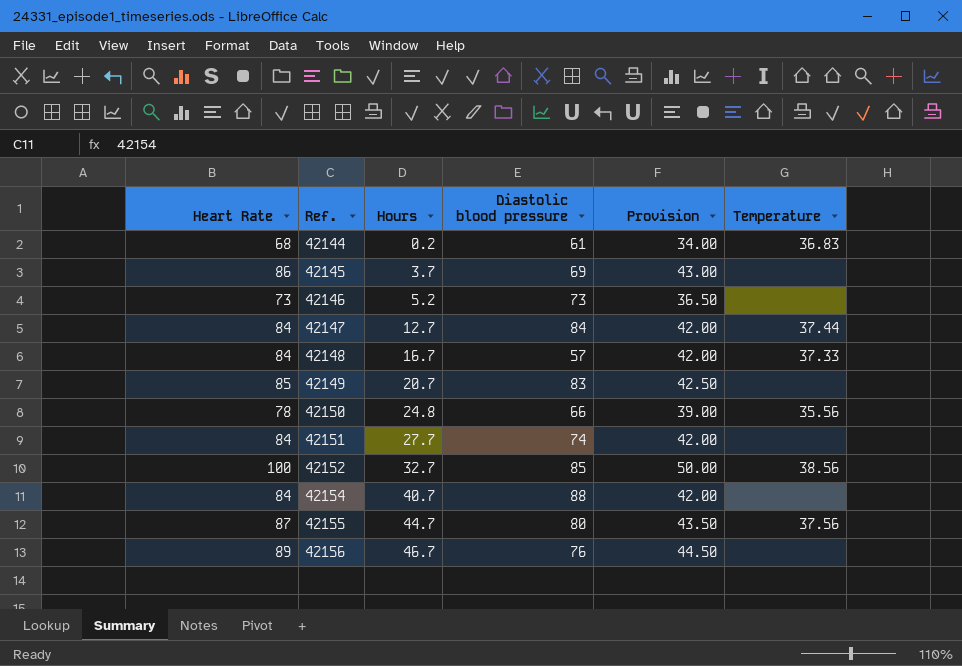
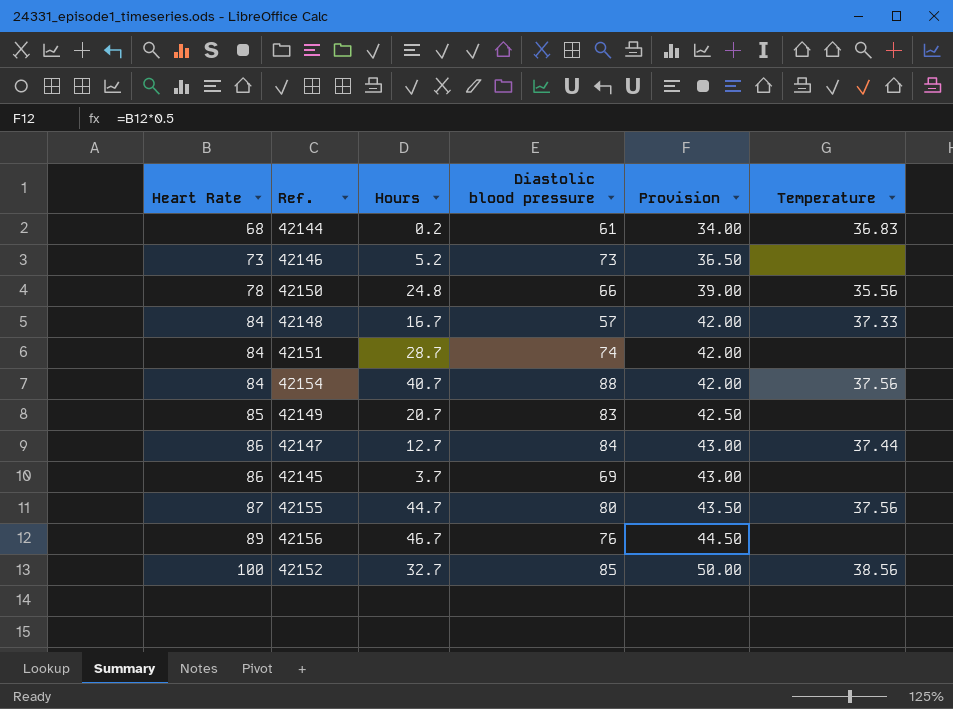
row order: Ref. ascending -> Heart Rate ascending
42151 | Hours: 27.7 -> 28.7
42154 | Temperature: none -> 37.56
42147 | Heart Rate: 84 -> 86
42147 | Provision: 42.00 -> 43.00

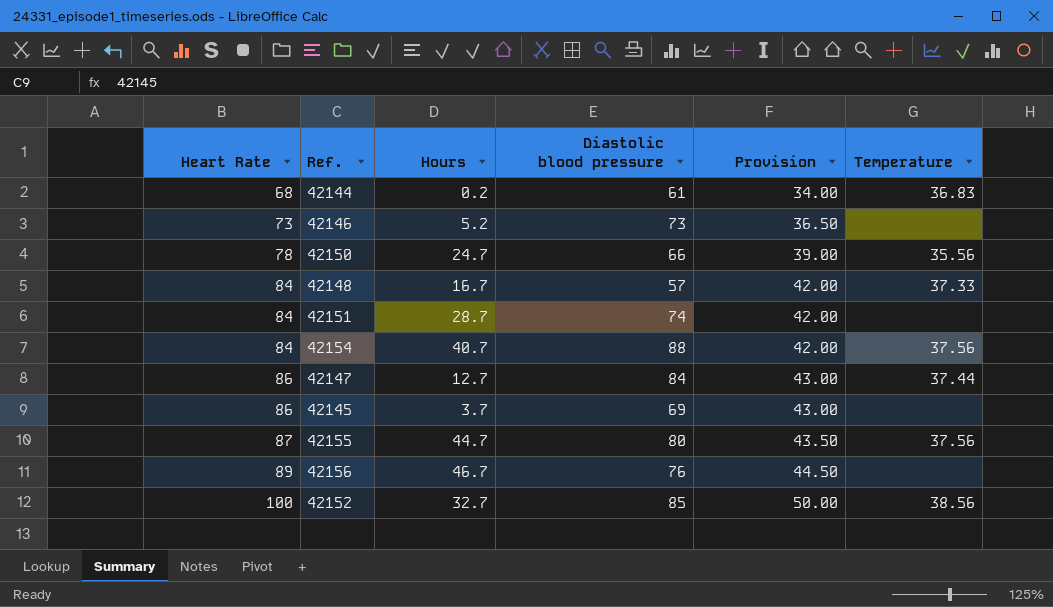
row 42149: 85 | 20.7 | 83 | 42.50 | none -> none
42150 | Hours: 24.8 -> 24.7

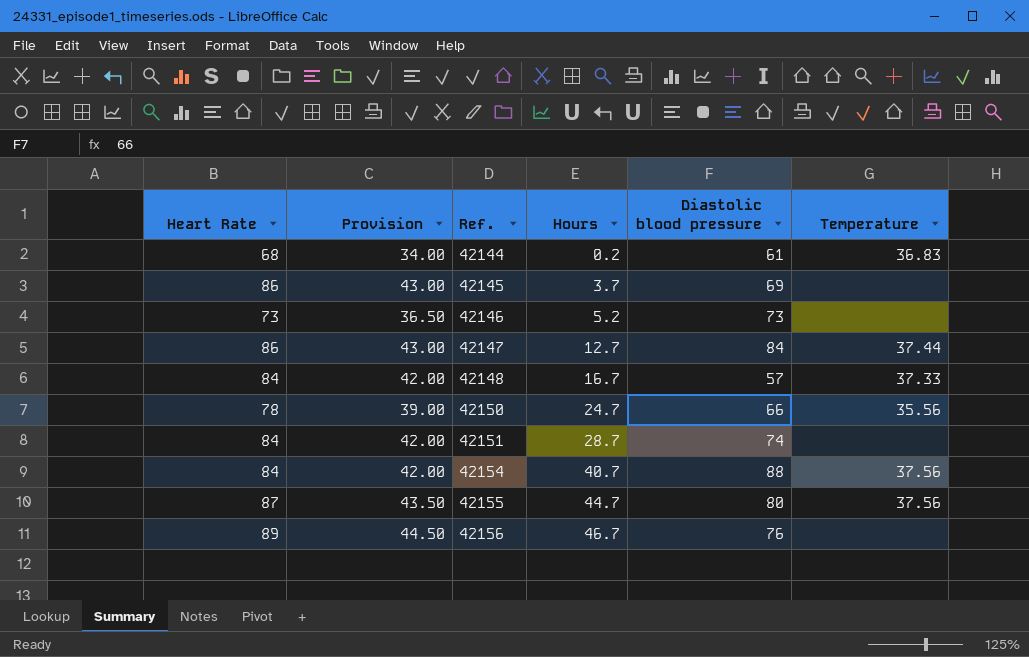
row order: Heart Rate ascending -> Ref. ascending
column Provision | position: 5 -> 2
row 42152: 100 | 32.7 | 85 | 50.00 | 38.56 -> none

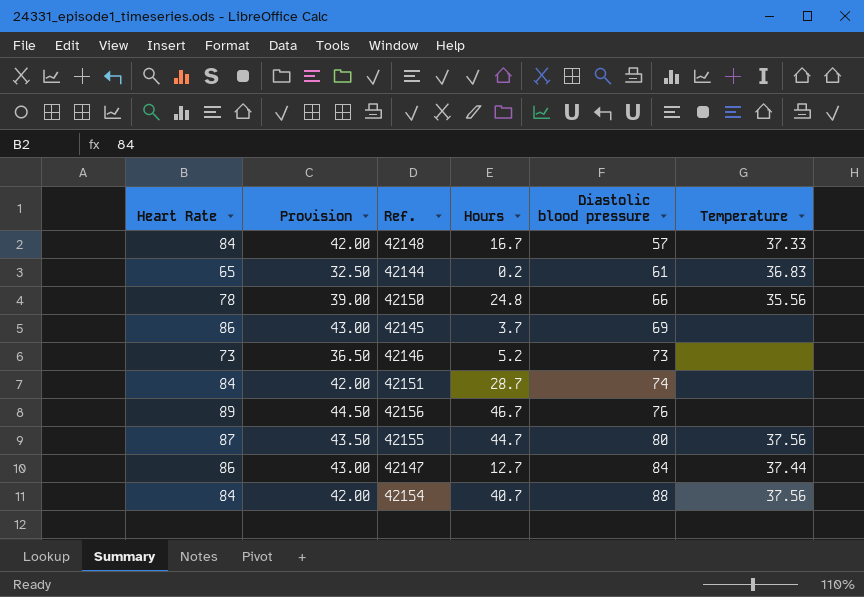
row order: Ref. ascending -> Diastolic blood pressure ascending
42144 | Heart Rate: 68 -> 65
42144 | Provision: 34.00 -> 32.50
42150 | Hours: 24.7 -> 24.8

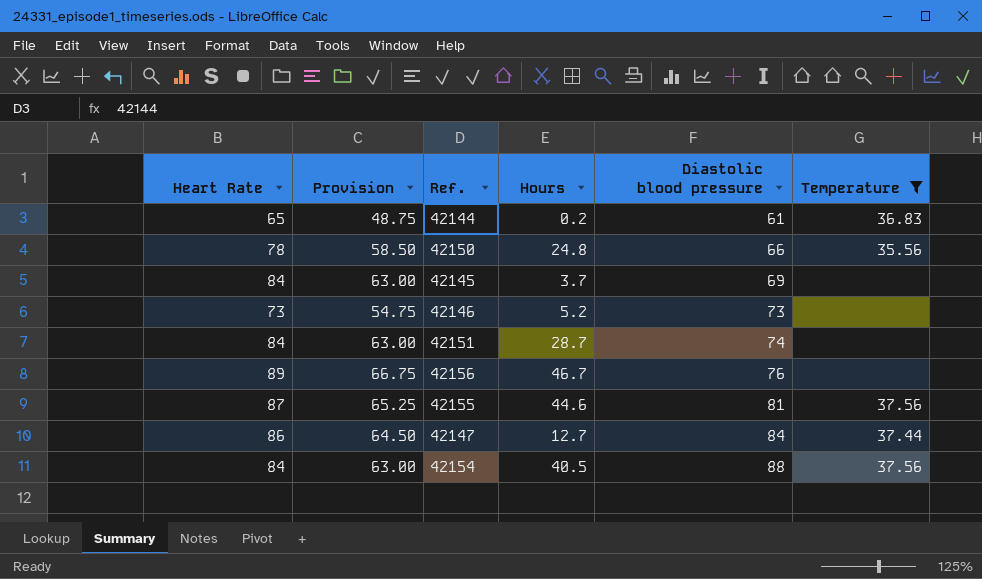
filter: none -> Temperature != 37.33
column Provision | formula: [Heart Rate] * 0.5 -> [Heart Rate] * 0.75
42145 | Heart Rate: 86 -> 84
42155 | Hours: 44.7 -> 44.6
42155 | Diastolic blood pressure: 80 -> 81
42154 | Hours: 40.7 -> 40.5

